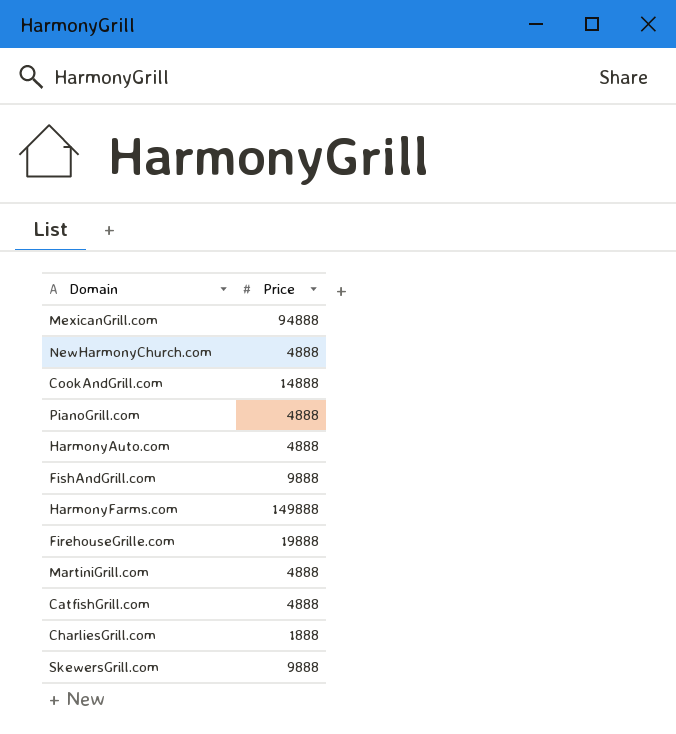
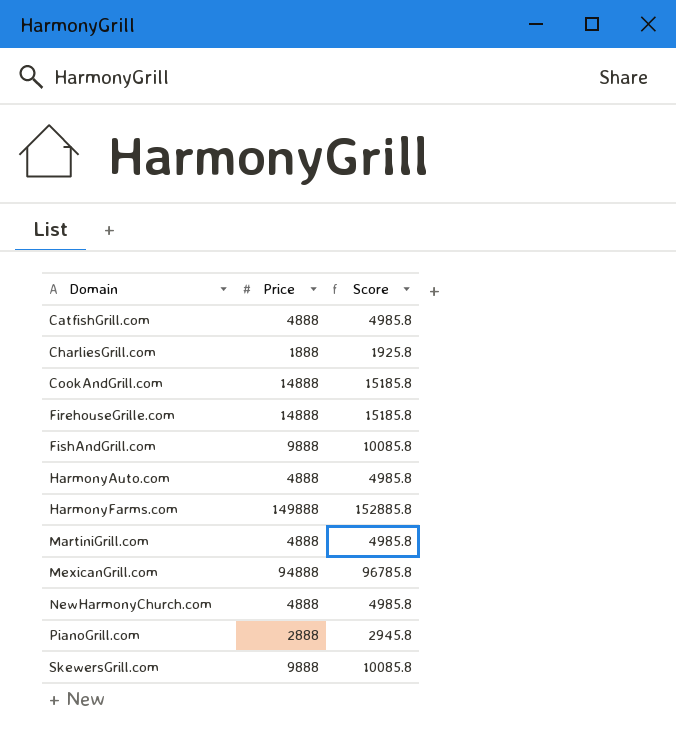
row order: none -> Domain ascending
column Score | formula: none -> [Price] * 1.02
FirehouseGrille.com | Price: 19888 -> 14888
PianoGrill.com | Price: 4888 -> 2888

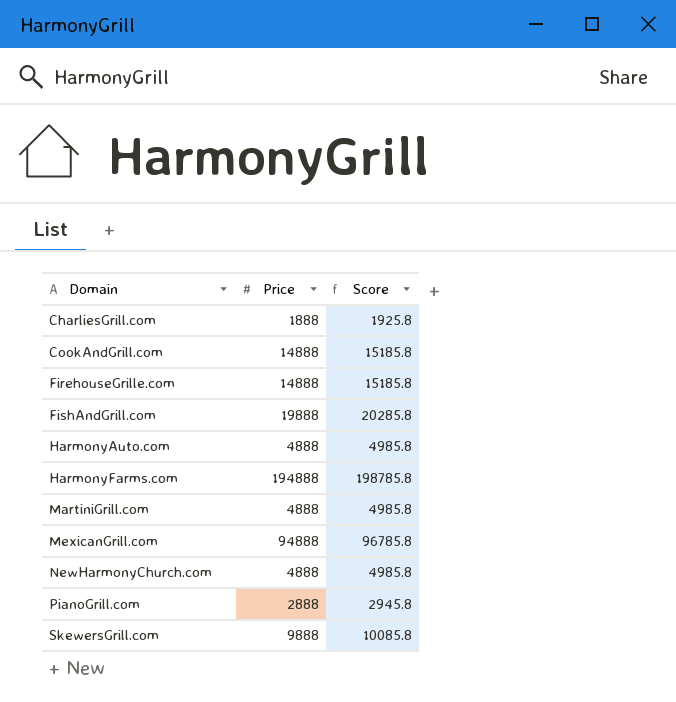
row CatfishGrill.com: 4888 | 4985.8 -> none
FishAndGrill.com | Price: 9888 -> 19888
FishAndGrill.com | Score: 10085.8 -> 20285.8
HarmonyFarms.com | Price: 149888 -> 194888
HarmonyFarms.com | Score: 152885.8 -> 198785.8

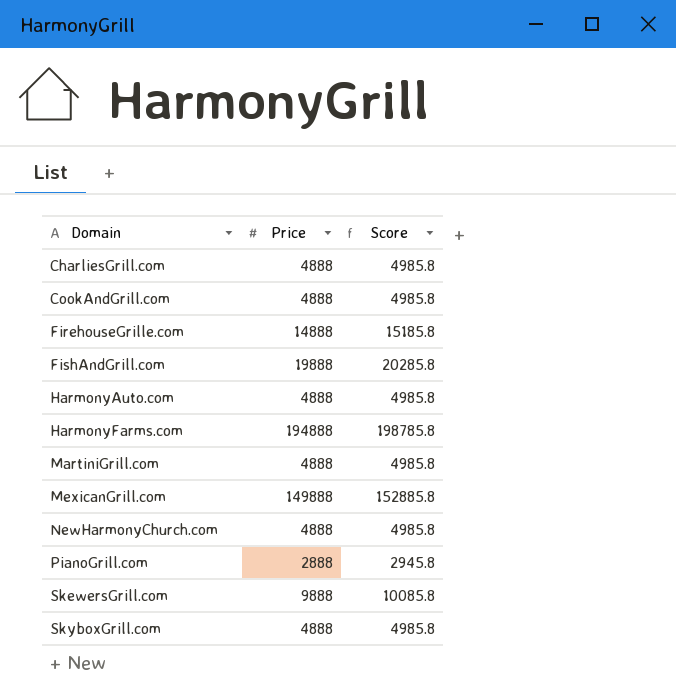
CharliesGrill.com | Price: 1888 -> 4888
CharliesGrill.com | Score: 1925.8 -> 4985.8
CookAndGrill.com | Price: 14888 -> 4888
CookAndGrill.com | Score: 15185.8 -> 4985.8
MexicanGrill.com | Price: 94888 -> 149888
MexicanGrill.com | Score: 96785.8 -> 152885.8
row SkyboxGrill.com: none -> 4888 | 4985.8

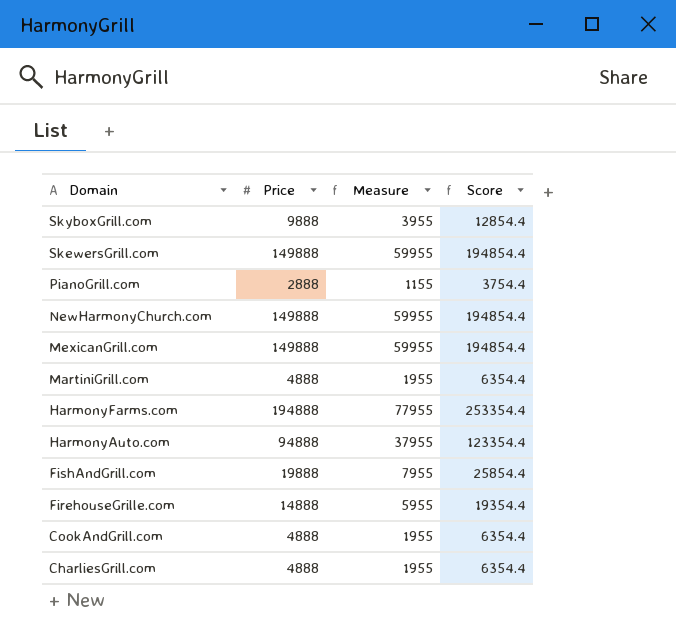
row order: Domain ascending -> Domain descending
column Measure | formula: none -> [Price] * 0.4
column Score | formula: [Price] * 1.02 -> [Price] * 1.3
SkyboxGrill.com | Price: 4888 -> 9888
SkewersGrill.com | Price: 9888 -> 149888
NewHarmonyChurch.com | Price: 4888 -> 149888
HarmonyAuto.com | Price: 4888 -> 94888

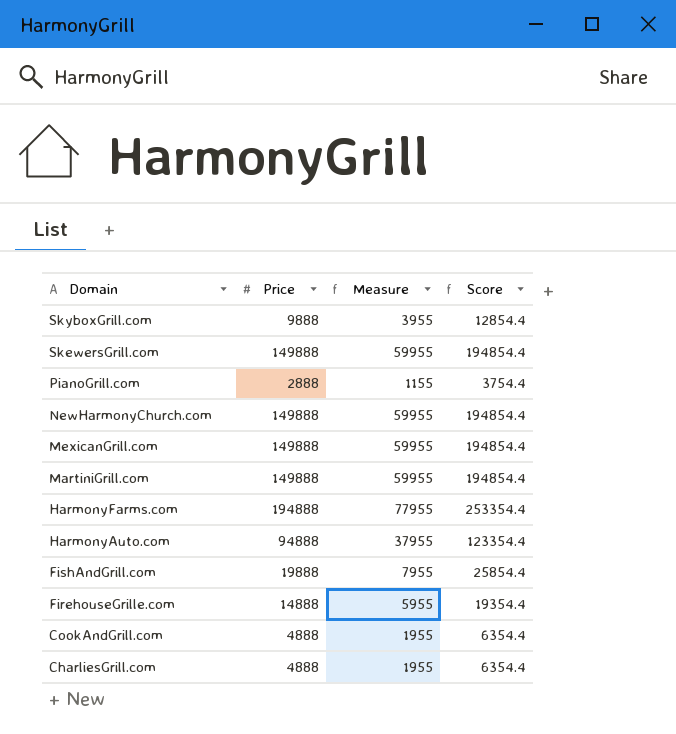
MartiniGrill.com | Price: 4888 -> 149888
MartiniGrill.com | Measure: 1955 -> 59955
MartiniGrill.com | Score: 6354.4 -> 194854.4

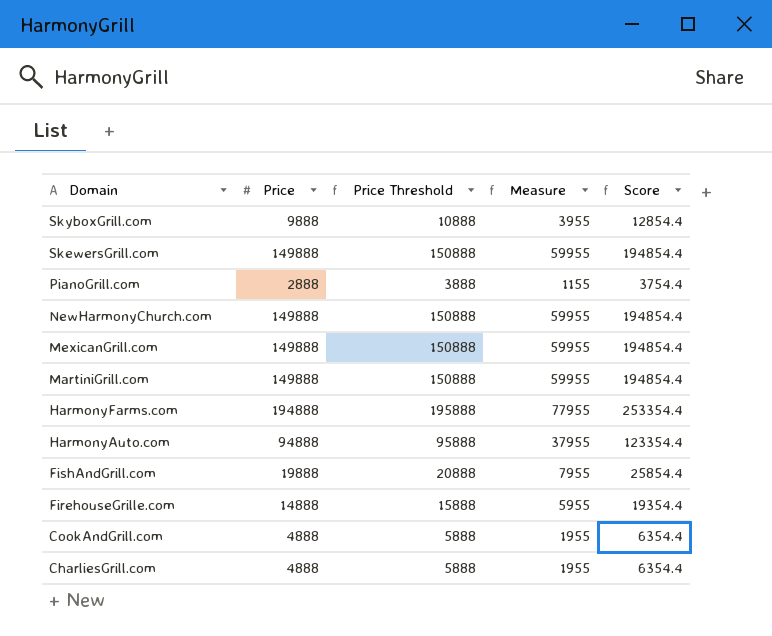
column Price Threshold | formula: none -> [Price] + 1000

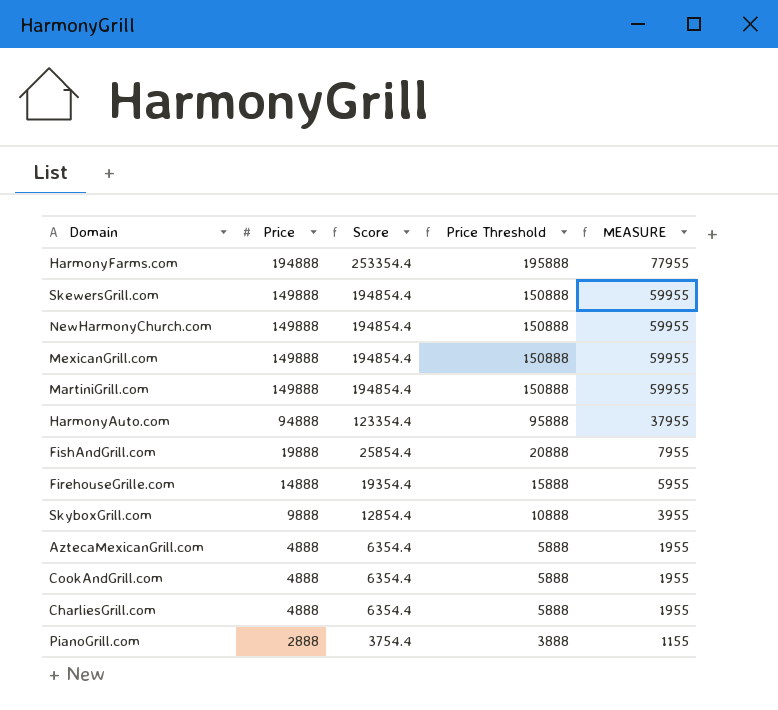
row order: Domain descending -> Price descending
column Score | position: 5 -> 3
column name: Measure -> MEASURE
row AztecaMexicanGrill.com: none -> 4888 | 6354.4 | 5888 | 1955

